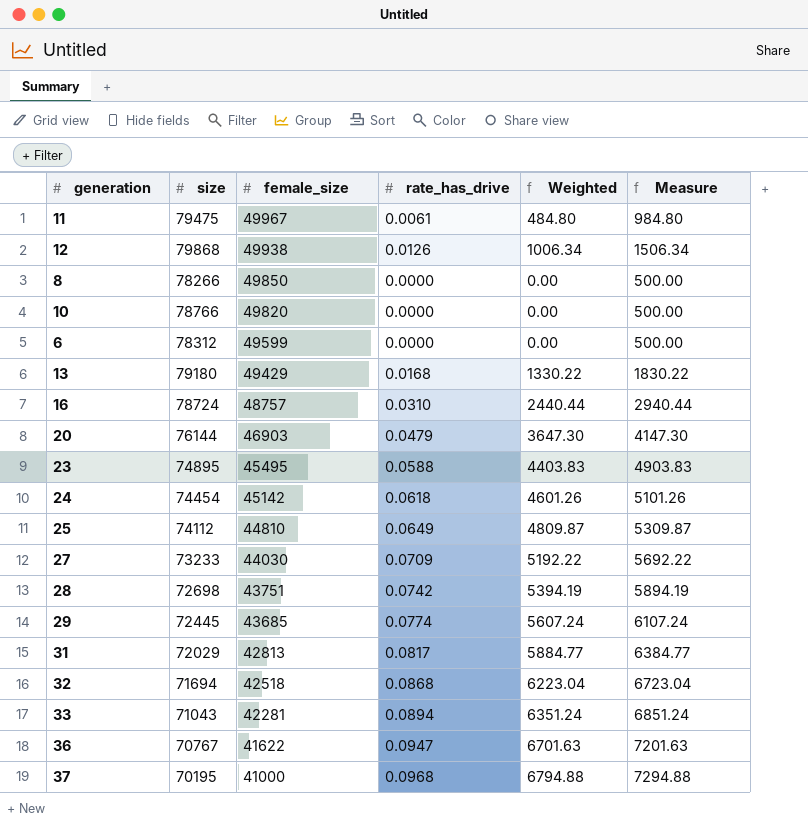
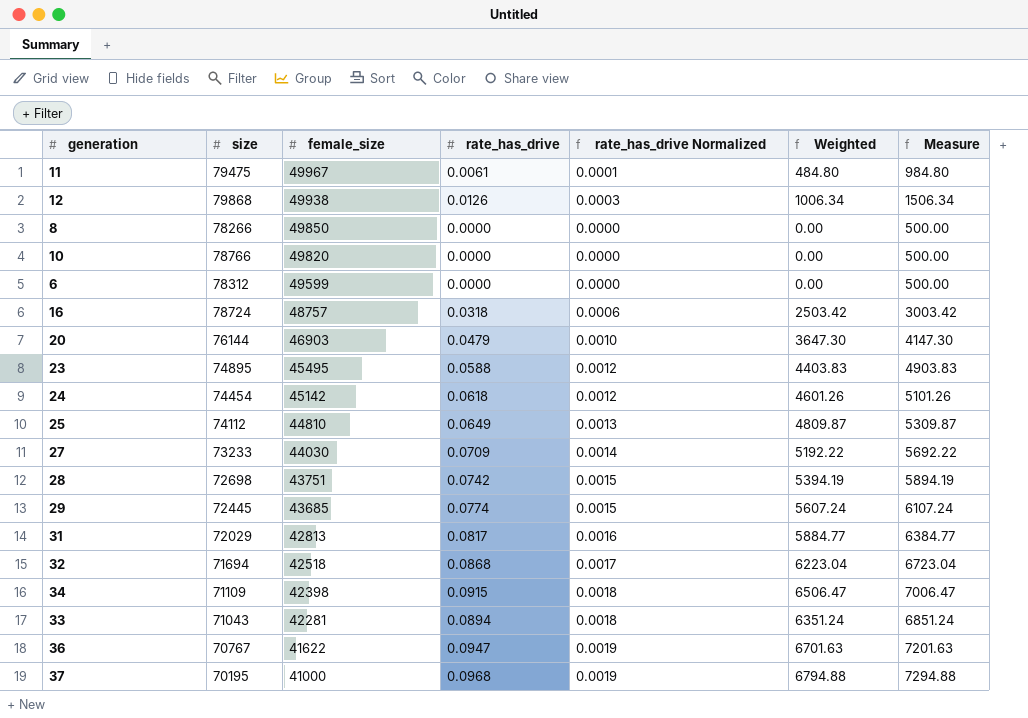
column rate_has_drive Normalized | formula: none -> [rate_has_drive] * 0.02
row 13: 79180 | 49429 | 0.0168 | 1330.22 | 1830.22 -> none
16 | rate_has_drive: 0.0310 -> 0.0318
16 | Weighted: 2440.44 -> 2503.42
16 | Measure: 2940.44 -> 3003.42
row 34: none -> 71109 | 42398 | 0.0915 | 0.0018 | 6506.47 | 7006.47

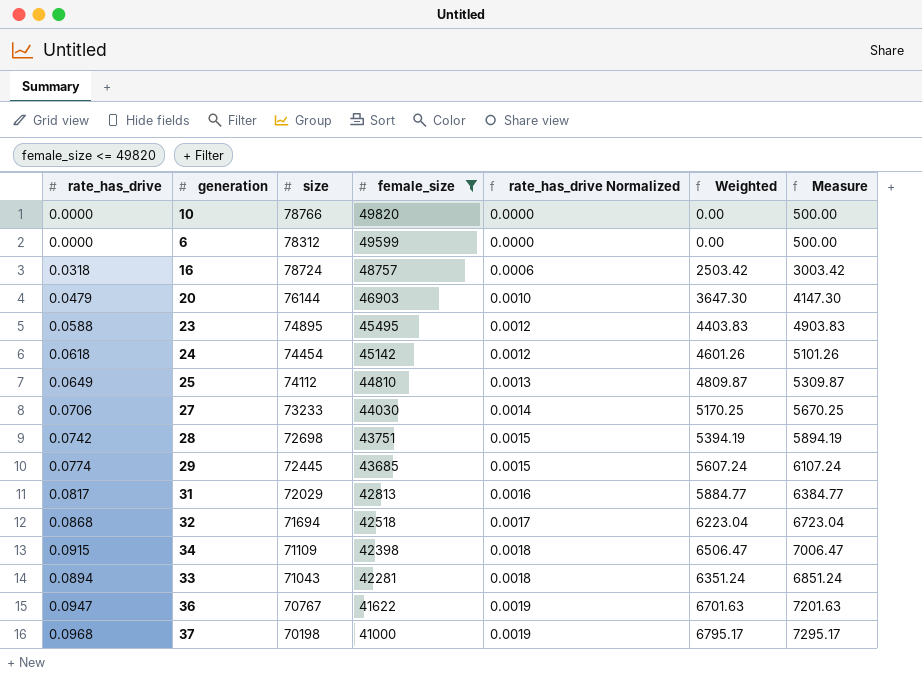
filter: none -> female_size <= 49820
column rate_has_drive | position: 4 -> 1
27 | rate_has_drive: 0.0709 -> 0.0706
27 | Weighted: 5192.22 -> 5170.25
27 | Measure: 5692.22 -> 5670.25
37 | size: 70195 -> 70198
37 | Weighted: 6794.88 -> 6795.17
37 | Measure: 7294.88 -> 7295.17

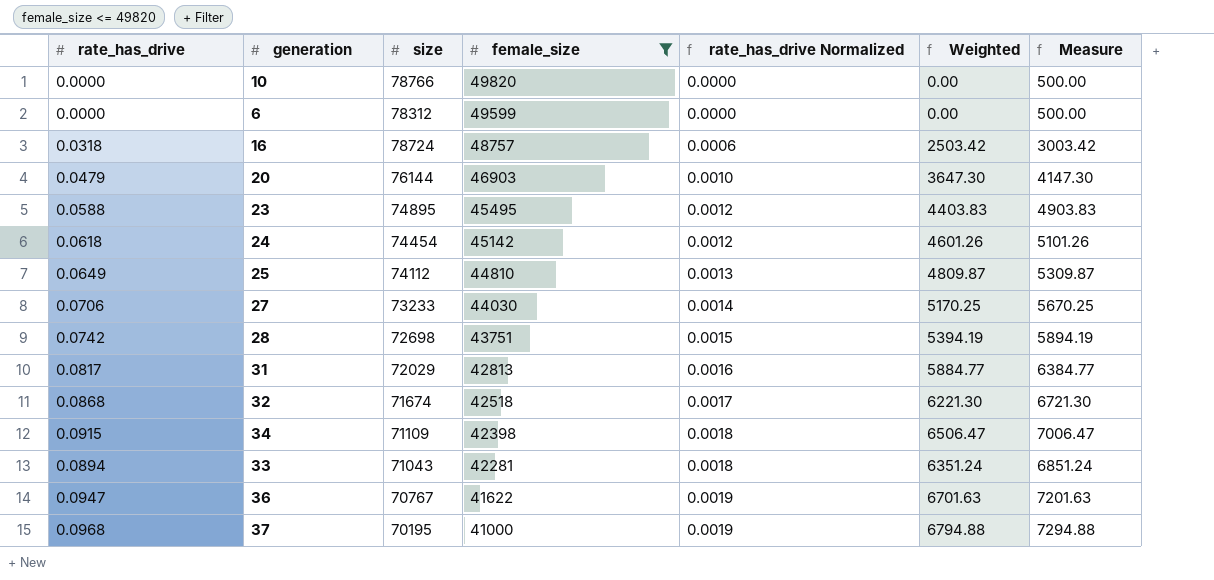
row 29: 0.0774 | 72445 | 43685 | 0.0015 | 5607.24 | 6107.24 -> none
32 | size: 71694 -> 71674
32 | Weighted: 6223.04 -> 6221.30
32 | Measure: 6723.04 -> 6721.30
37 | size: 70198 -> 70195
37 | Weighted: 6795.17 -> 6794.88
37 | Measure: 7295.17 -> 7294.88

